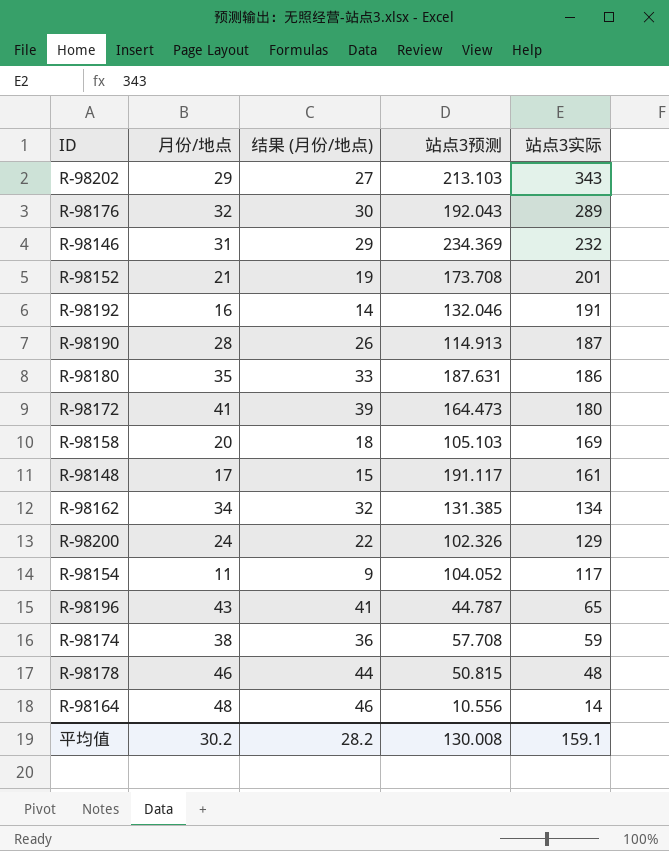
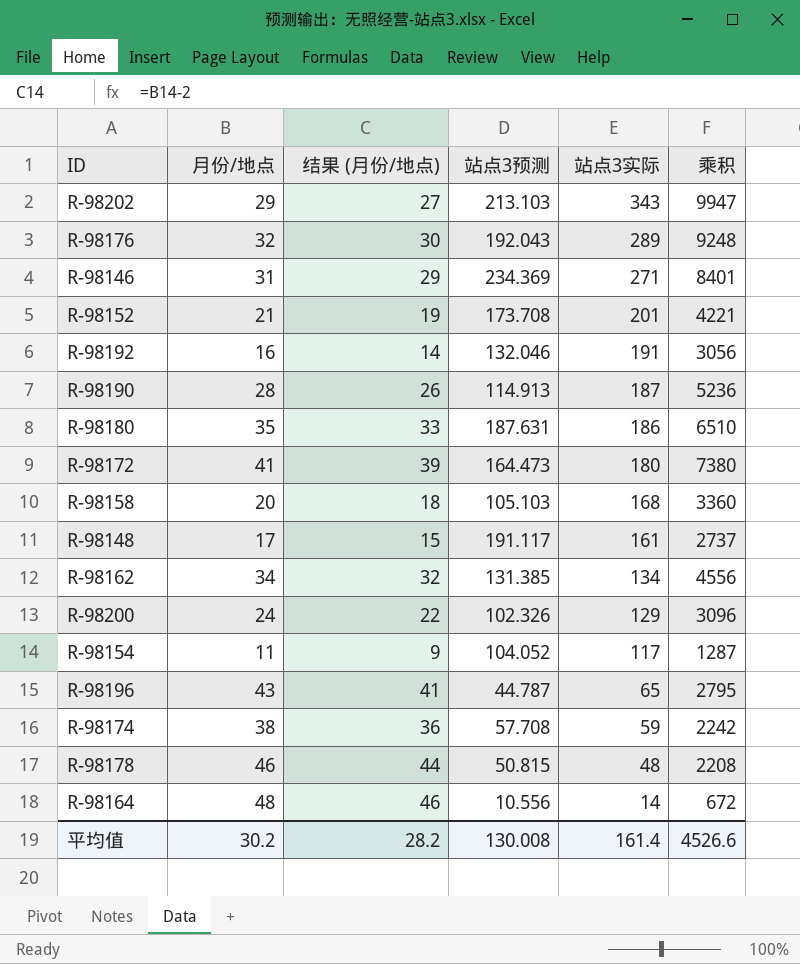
column 乘积 | formula: none -> [月份/地点] * [站点3实际]
R-98146 | 站点3实际: 232 -> 271
R-98158 | 站点3实际: 169 -> 168
平均值 | 站点3实际: 159.1 -> 161.4

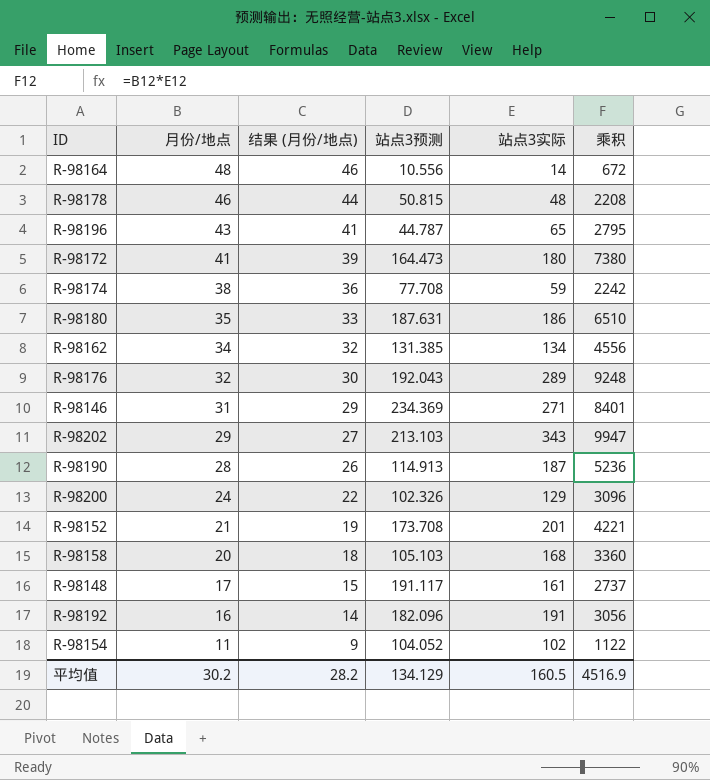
row order: 站点3实际 descending -> 月份/地点 descending
R-98174 | 站点3预测: 57.708 -> 77.708
R-98192 | 站点3预测: 132.046 -> 182.096
R-98154 | 站点3实际: 117 -> 102
R-98154 | 乘积: 1287 -> 1122
平均值 | 站点3预测: 130.008 -> 134.129
平均值 | 站点3实际: 161.4 -> 160.5
平均值 | 乘积: 4526.6 -> 4516.9

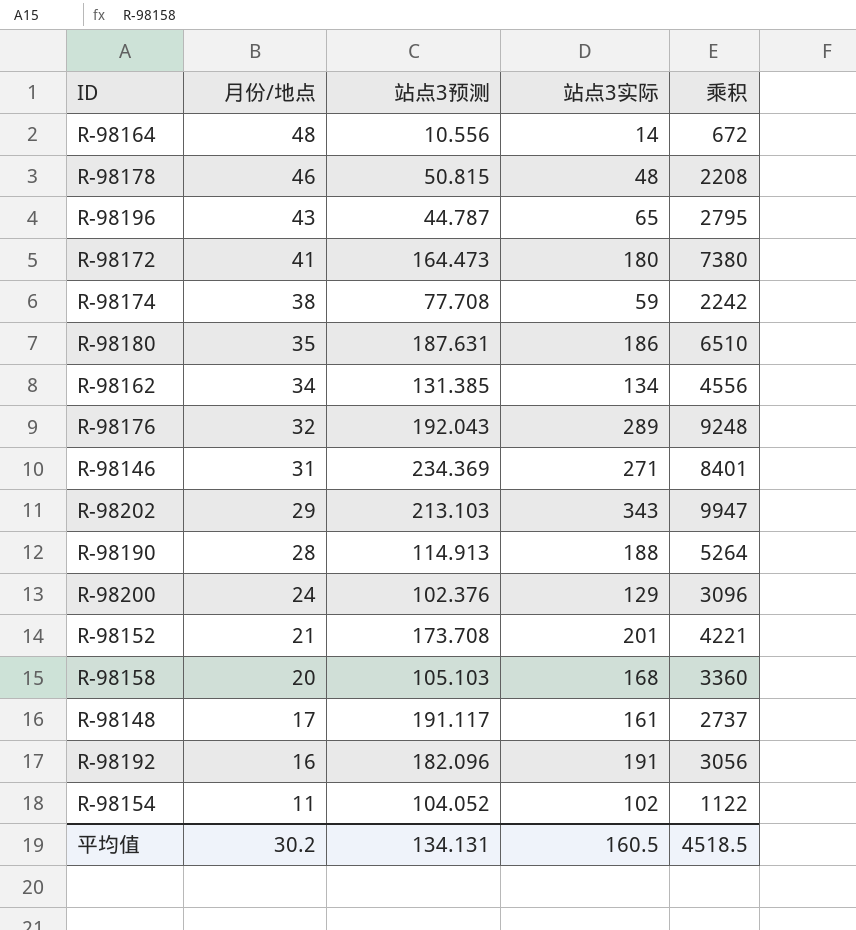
column 结果 (月份/地点) | formula: [月份/地点] - 2 -> none
R-98190 | 站点3实际: 187 -> 188
R-98190 | 乘积: 5236 -> 5264
R-98200 | 站点3预测: 102.326 -> 102.376
平均值 | 站点3预测: 134.129 -> 134.131
平均值 | 乘积: 4516.9 -> 4518.5

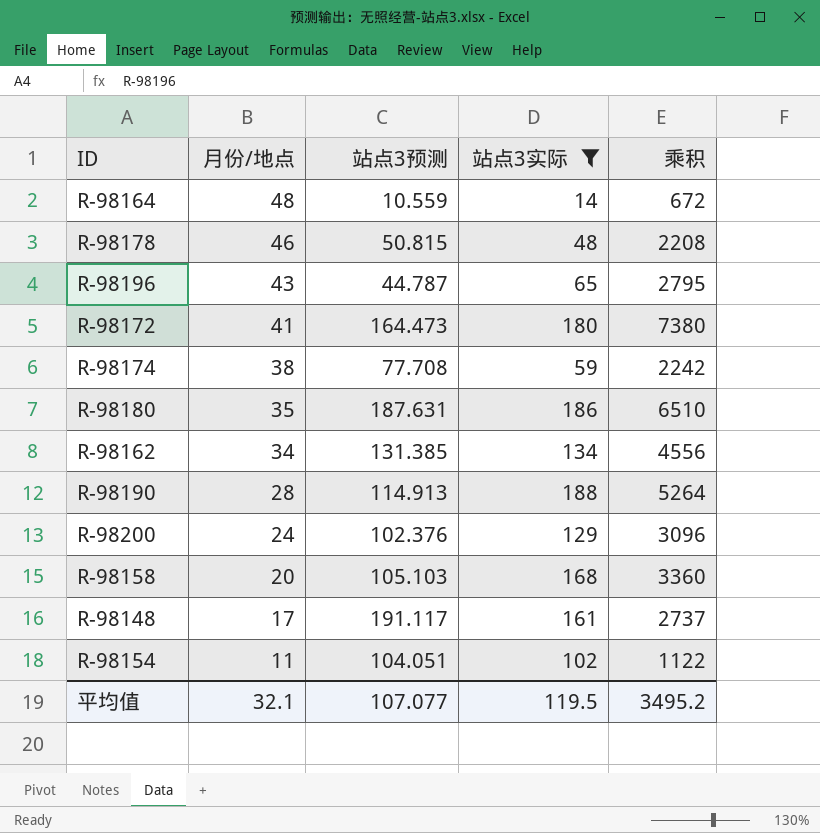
filter: none -> 站点3实际 <= 188
R-98164 | 站点3预测: 10.556 -> 10.559
R-98154 | 站点3预测: 104.052 -> 104.051
平均值 | 月份/地点: 30.2 -> 32.1
平均值 | 站点3预测: 134.131 -> 107.077
平均值 | 站点3实际: 160.5 -> 119.5
平均值 | 乘积: 4518.5 -> 3495.2

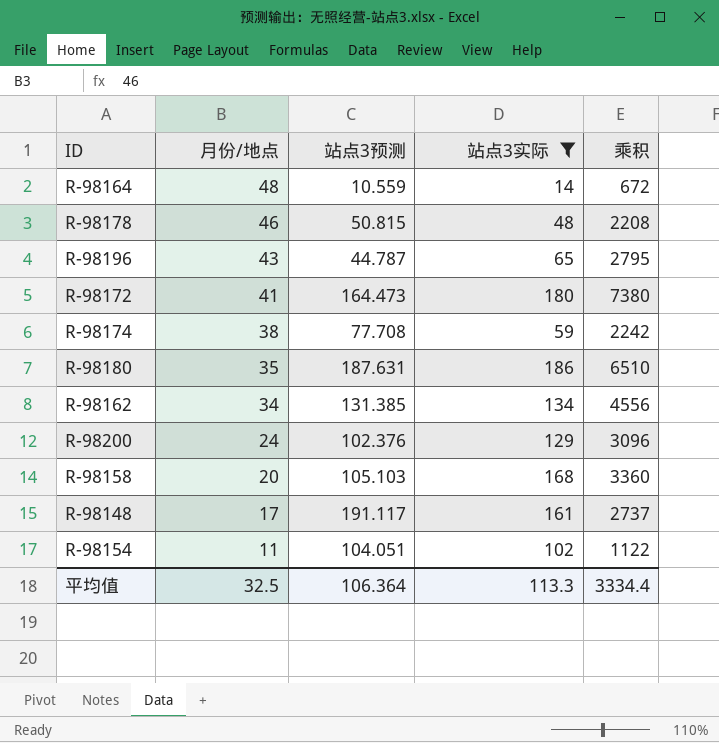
row R-98190: 28 | 114.913 | 188 | 5264 -> none
平均值 | 月份/地点: 32.1 -> 32.5
平均值 | 站点3预测: 107.077 -> 106.364
平均值 | 站点3实际: 119.5 -> 113.3
平均值 | 乘积: 3495.2 -> 3334.4

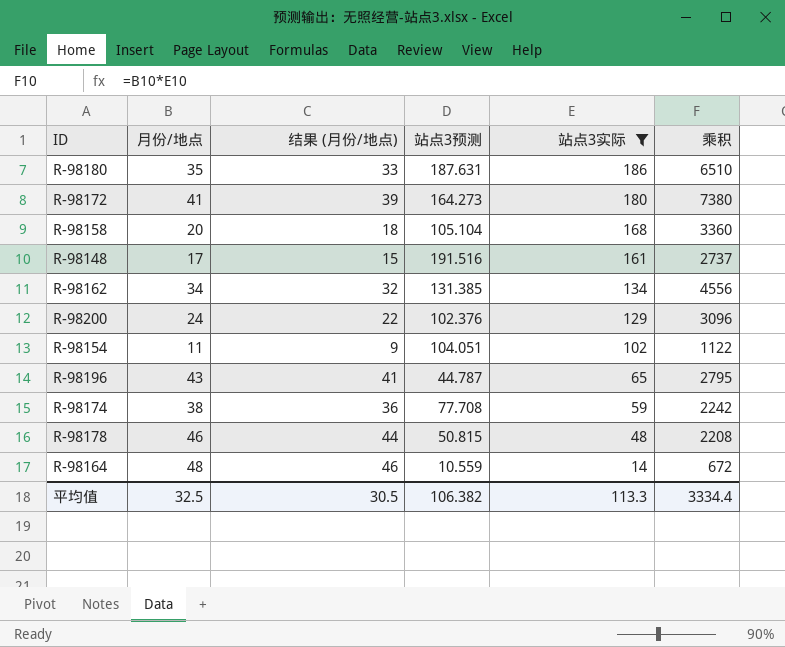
row order: 月份/地点 descending -> 站点3实际 descending
column 结果 (月份/地点) | formula: none -> [月份/地点] - 2
R-98172 | 站点3预测: 164.473 -> 164.273
R-98158 | 站点3预测: 105.103 -> 105.104
R-98148 | 站点3预测: 191.117 -> 191.516
平均值 | 站点3预测: 106.364 -> 106.382

